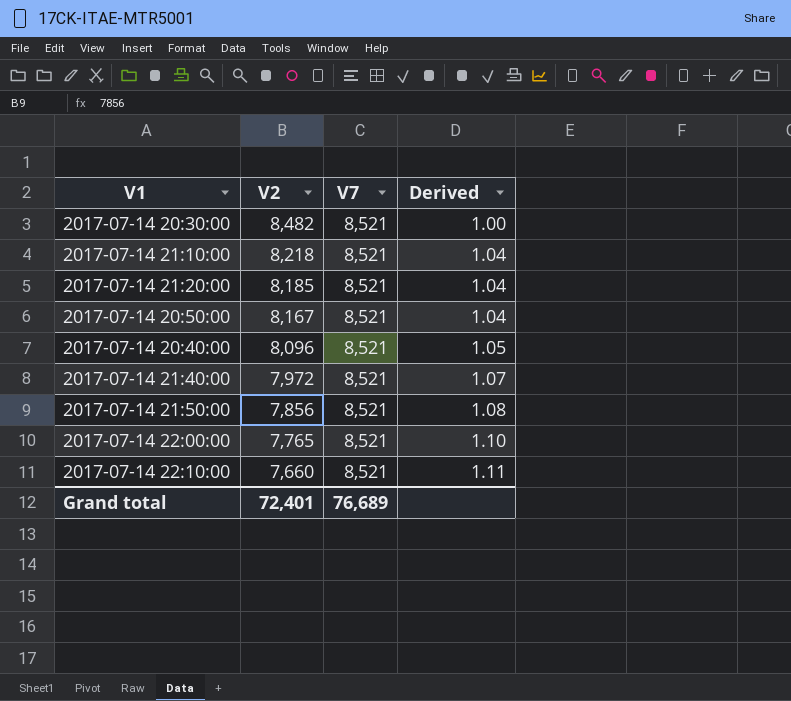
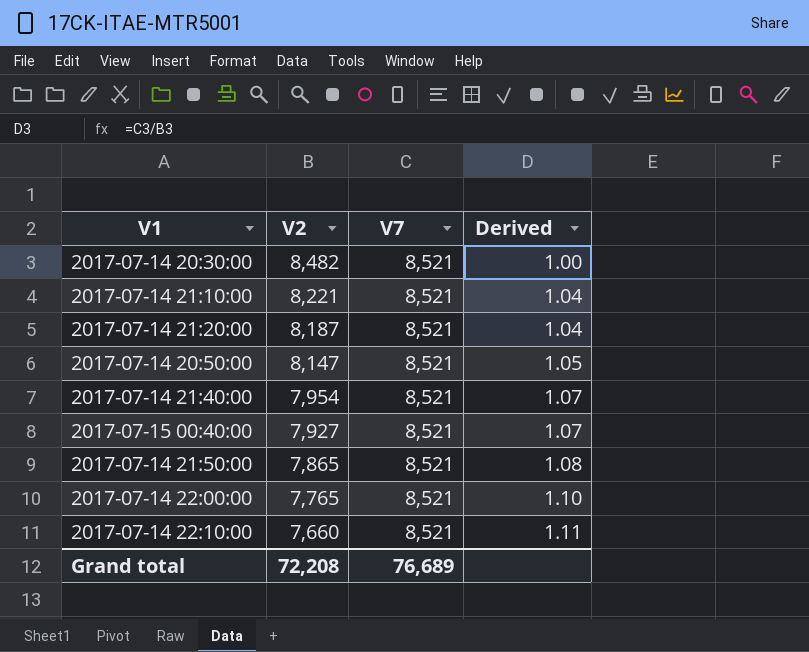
row 2017-07-14 20:40:00: 8,096 | 8,521 | 1.05 -> none
2017-07-14 21:10:00 | V2: 8,218 -> 8,221
2017-07-14 21:20:00 | V2: 8,185 -> 8,187
2017-07-14 20:50:00 | V2: 8,167 -> 8,147
2017-07-14 20:50:00 | Derived: 1.04 -> 1.05
2017-07-14 21:40:00 | V2: 7,972 -> 7,954
row 2017-07-15 00:40:00: none -> 7,927 | 8,521 | 1.07
2017-07-14 21:50:00 | V2: 7,856 -> 7,865
Grand total | V2: 72,401 -> 72,208

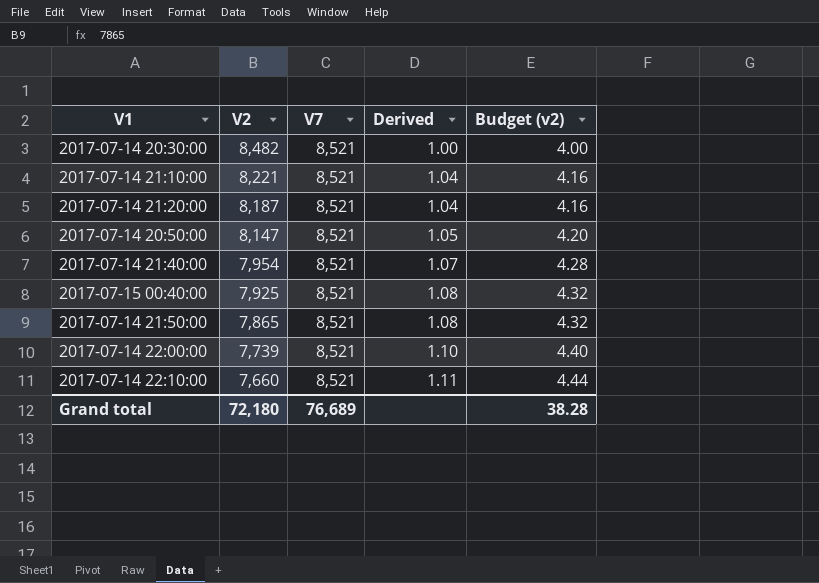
column Budget (v2) | formula: none -> [Derived] * 4
2017-07-15 00:40:00 | V2: 7,927 -> 7,925
2017-07-15 00:40:00 | Derived: 1.07 -> 1.08
2017-07-14 22:00:00 | V2: 7,765 -> 7,739
Grand total | V2: 72,208 -> 72,180

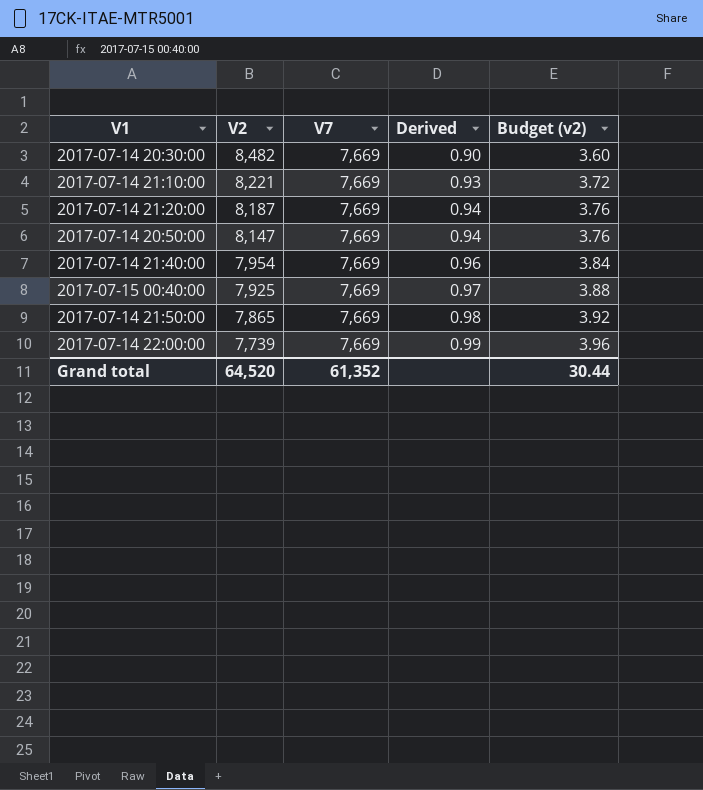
row 2017-07-14 22:10:00: 7,660 | 8,521 | 1.11 | 4.44 -> none
2017-07-14 20:30:00 | V7: 8,521 -> 7,669
2017-07-14 20:30:00 | Derived: 1.00 -> 0.90
2017-07-14 20:30:00 | Budget (v2): 4.00 -> 3.60
2017-07-14 21:10:00 | V7: 8,521 -> 7,669
2017-07-14 21:10:00 | Derived: 1.04 -> 0.93
2017-07-14 21:10:00 | Budget (v2): 4.16 -> 3.72
2017-07-14 21:20:00 | V7: 8,521 -> 7,669
2017-07-14 21:20:00 | Derived: 1.04 -> 0.94
2017-07-14 21:20:00 | Budget (v2): 4.16 -> 3.76
2017-07-14 20:50:00 | V7: 8,521 -> 7,669
2017-07-14 20:50:00 | Derived: 1.05 -> 0.94
2017-07-14 20:50:00 | Budget (v2): 4.20 -> 3.76
2017-07-14 21:40:00 | V7: 8,521 -> 7,669
2017-07-14 21:40:00 | Derived: 1.07 -> 0.96
2017-07-14 21:40:00 | Budget (v2): 4.28 -> 3.84
2017-07-15 00:40:00 | V7: 8,521 -> 7,669
2017-07-15 00:40:00 | Derived: 1.08 -> 0.97
2017-07-15 00:40:00 | Budget (v2): 4.32 -> 3.88
2017-07-14 21:50:00 | V7: 8,521 -> 7,669
2017-07-14 21:50:00 | Derived: 1.08 -> 0.98
2017-07-14 21:50:00 | Budget (v2): 4.32 -> 3.92
2017-07-14 22:00:00 | V7: 8,521 -> 7,669
2017-07-14 22:00:00 | Derived: 1.10 -> 0.99
2017-07-14 22:00:00 | Budget (v2): 4.40 -> 3.96
Grand total | V2: 72,180 -> 64,520
Grand total | V7: 76,689 -> 61,352
Grand total | Budget (v2): 38.28 -> 30.44

